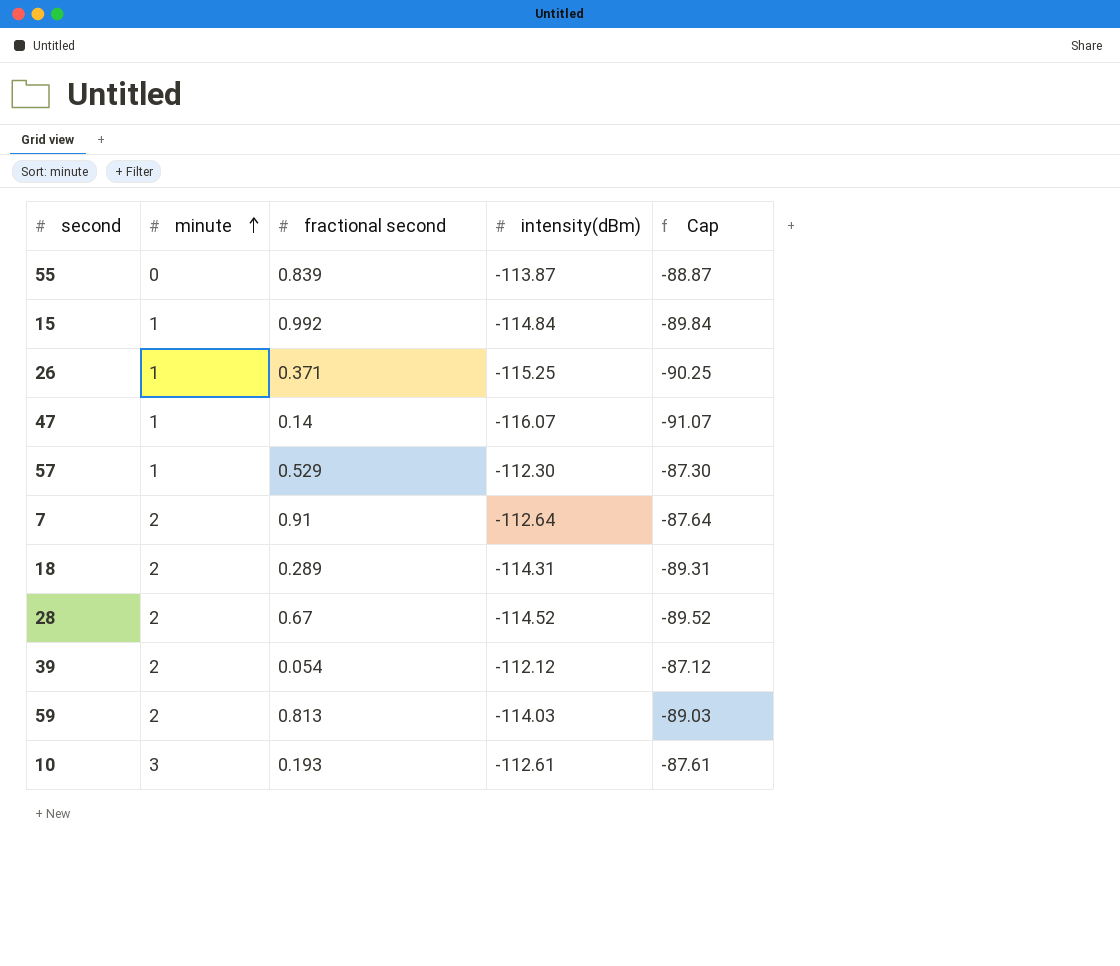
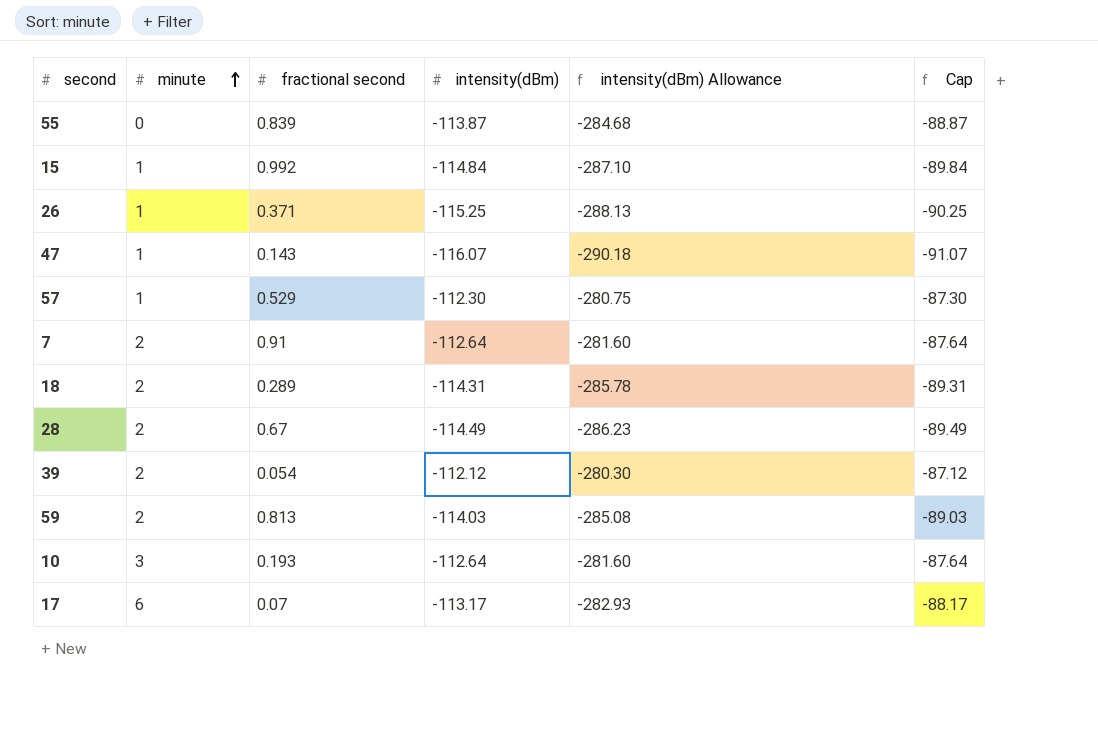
column intensity(dBm) Allowance | formula: none -> [intensity(dBm)] * 2.5
47 | fractional second: 0.14 -> 0.143
28 | intensity(dBm): -114.52 -> -114.49
28 | Cap: -89.52 -> -89.49
10 | intensity(dBm): -112.61 -> -112.64
10 | Cap: -87.61 -> -87.64
row 17: none -> 6 | 0.07 | -113.17 | -282.93 | -88.17

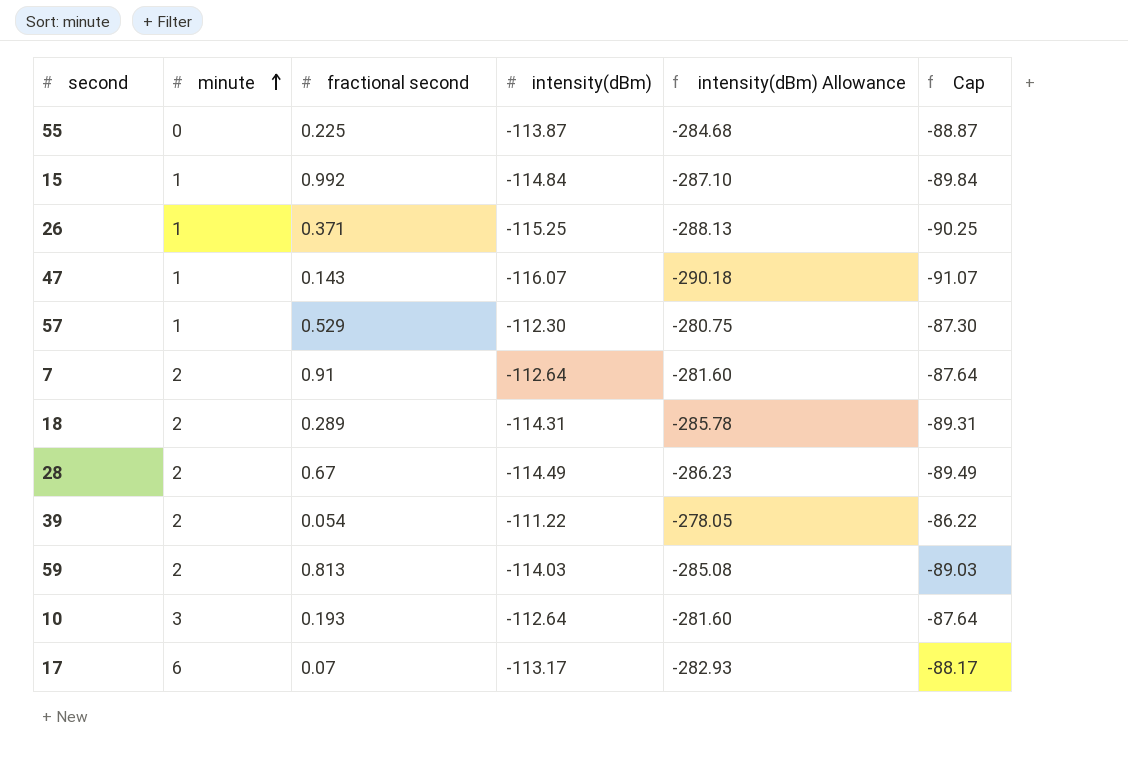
55 | fractional second: 0.839 -> 0.225
39 | intensity(dBm): -112.12 -> -111.22
39 | intensity(dBm) Allowance: -280.30 -> -278.05
39 | Cap: -87.12 -> -86.22

